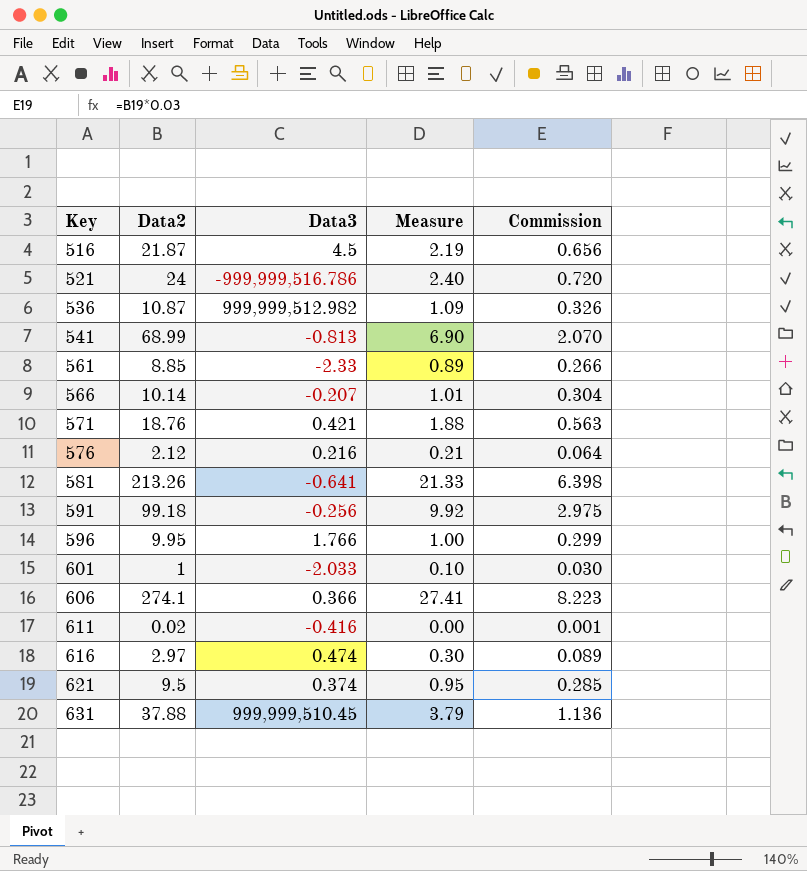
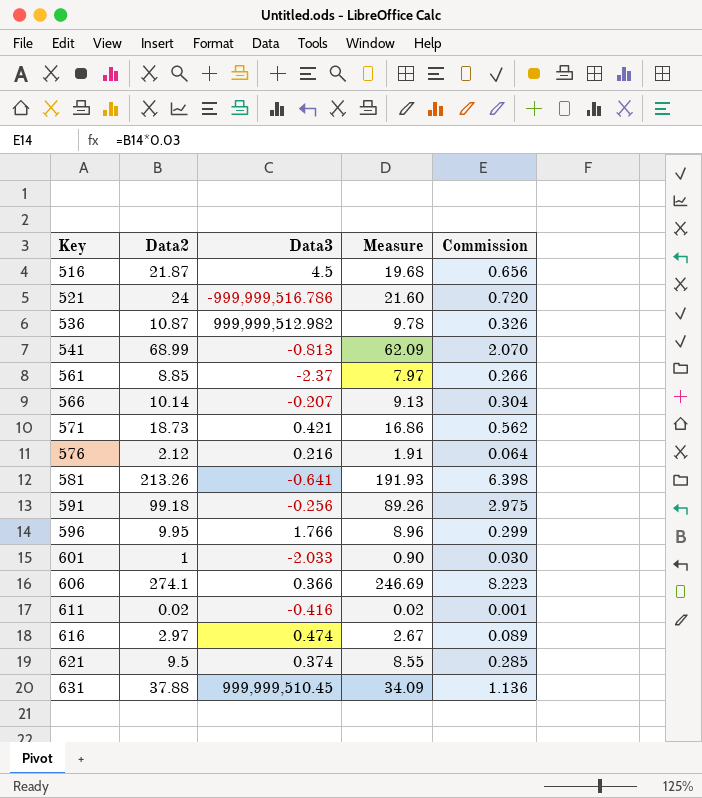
column Measure | formula: [Data2] * 0.1 -> [Data2] * 0.9
561 | Data3: -2.33 -> -2.37
571 | Data2: 18.76 -> 18.73
571 | Commission: 0.563 -> 0.562

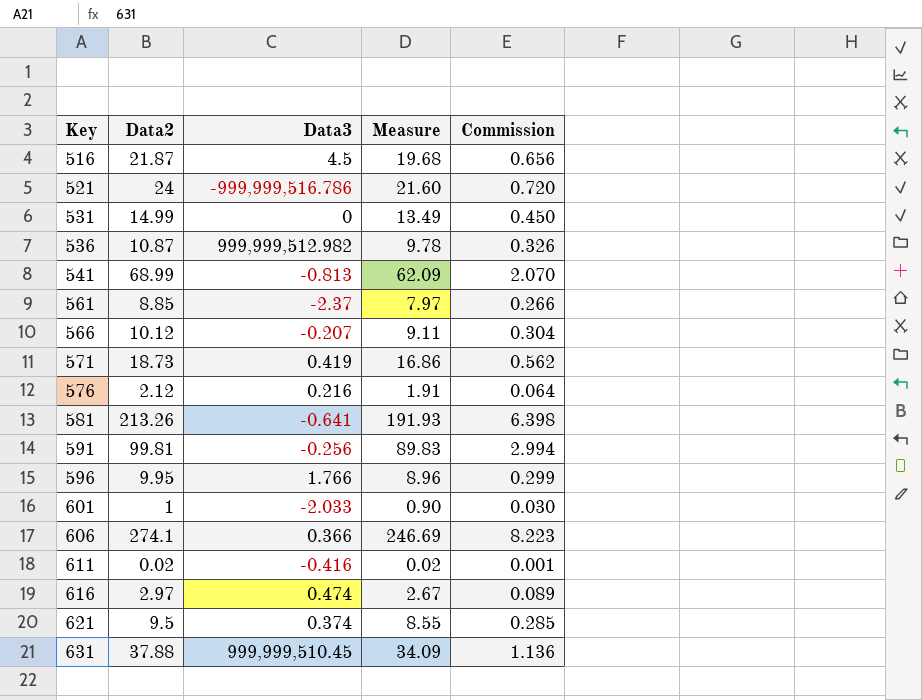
row 531: none -> 14.99 | 0 | 13.49 | 0.450
566 | Data2: 10.14 -> 10.12
566 | Measure: 9.13 -> 9.11
571 | Data3: 0.421 -> 0.419
591 | Data2: 99.18 -> 99.81
591 | Measure: 89.26 -> 89.83
591 | Commission: 2.975 -> 2.994

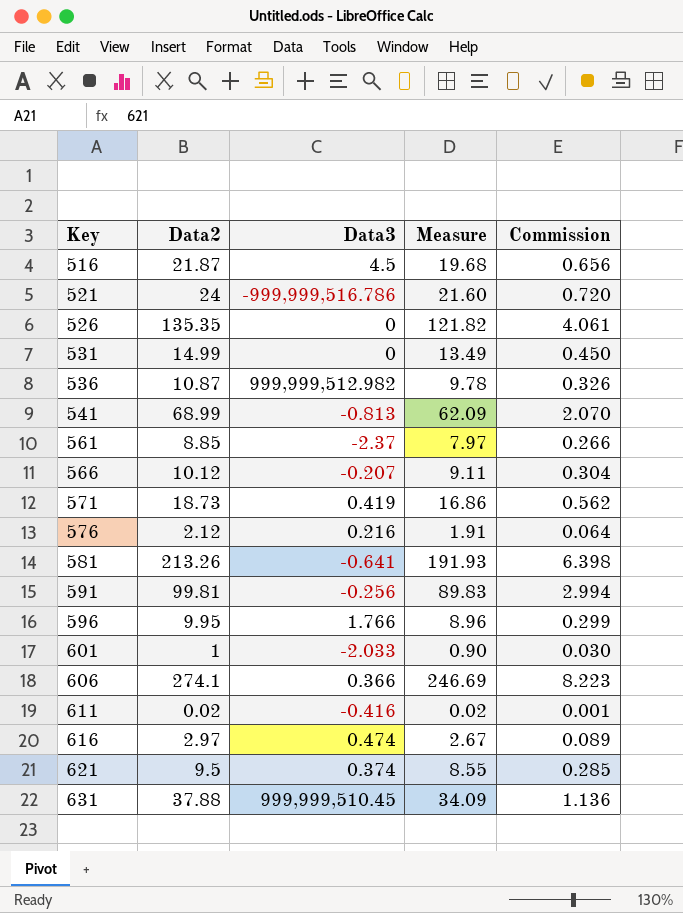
row 526: none -> 135.35 | 0 | 121.82 | 4.061

